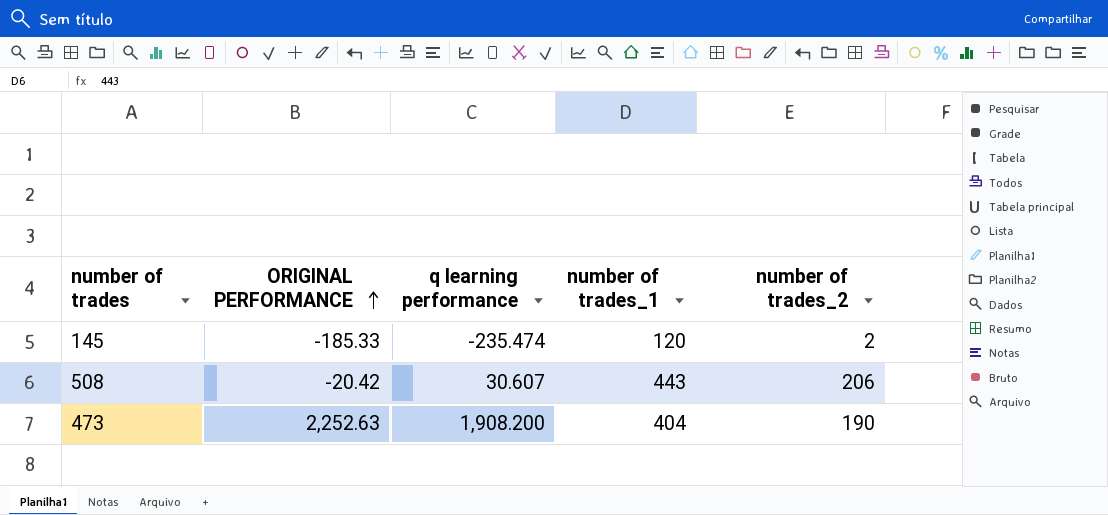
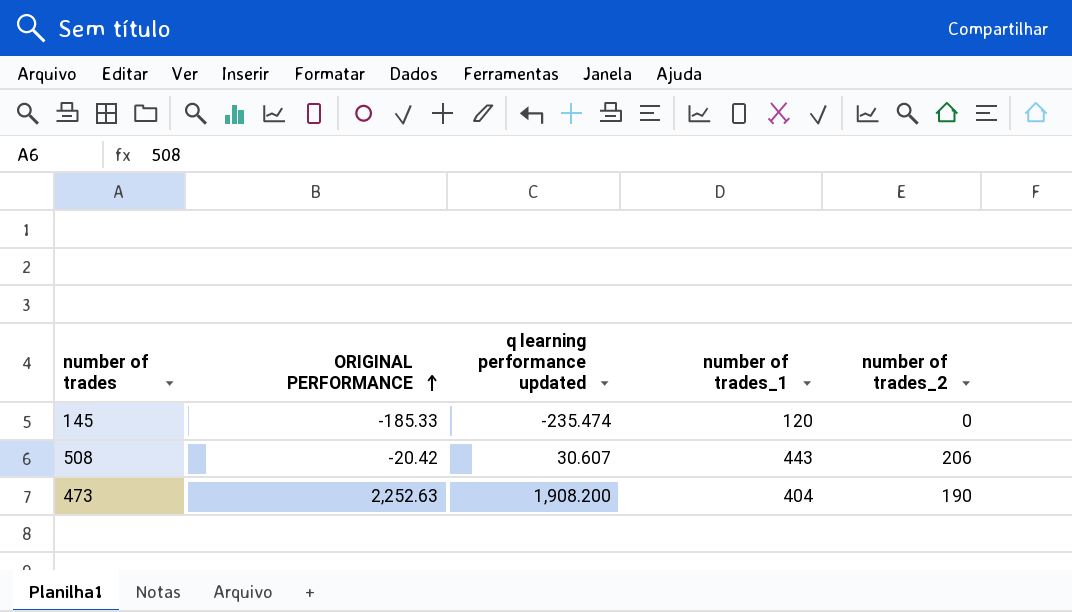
column name: q learning performance -> q learning performance updated
145 | number of trades_2: 2 -> 0

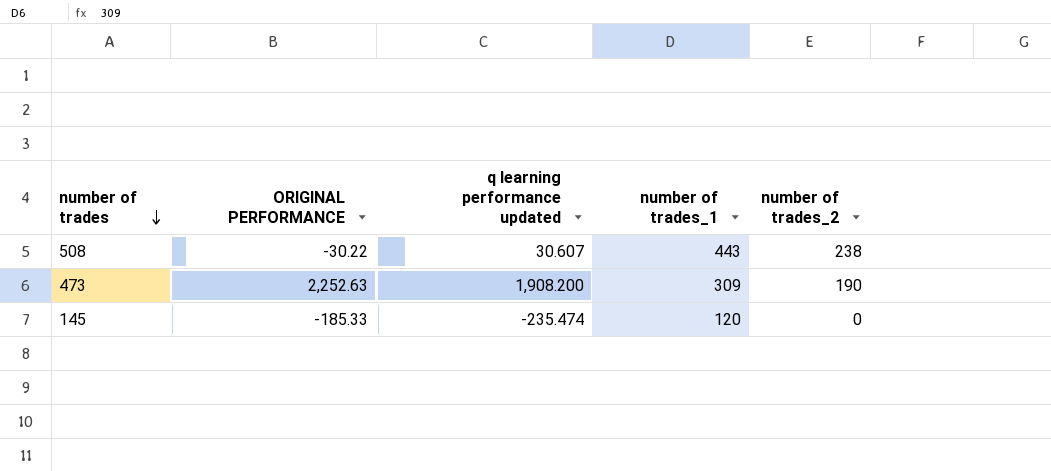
row order: ORIGINAL PERFORMANCE ascending -> number of trades descending
508 | ORIGINAL PERFORMANCE: -20.42 -> -30.22
508 | number of trades_2: 206 -> 238
473 | number of trades_1: 404 -> 309

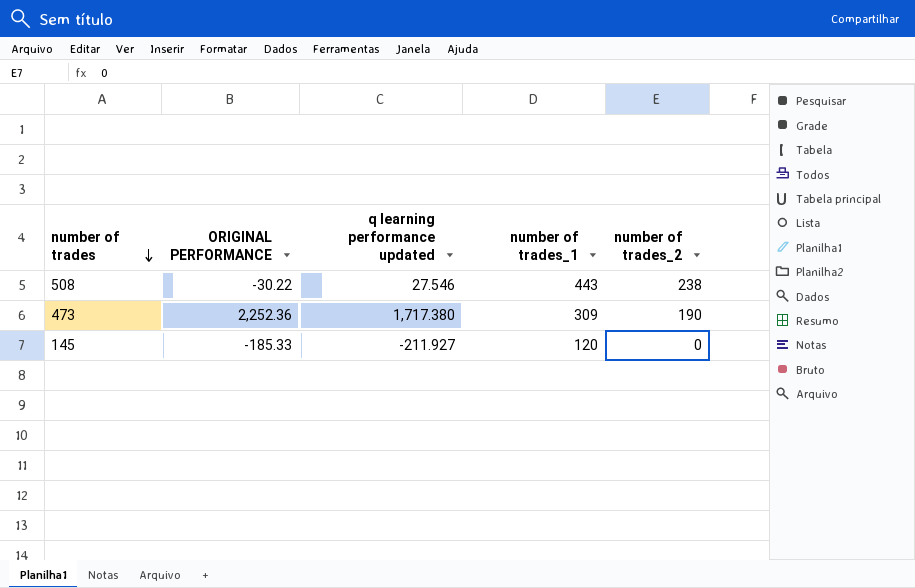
508 | q learning performance updated: 30.607 -> 27.546
473 | ORIGINAL PERFORMANCE: 2,252.63 -> 2,252.36
473 | q learning performance updated: 1,908.200 -> 1,717.380
145 | q learning performance updated: -235.474 -> -211.927

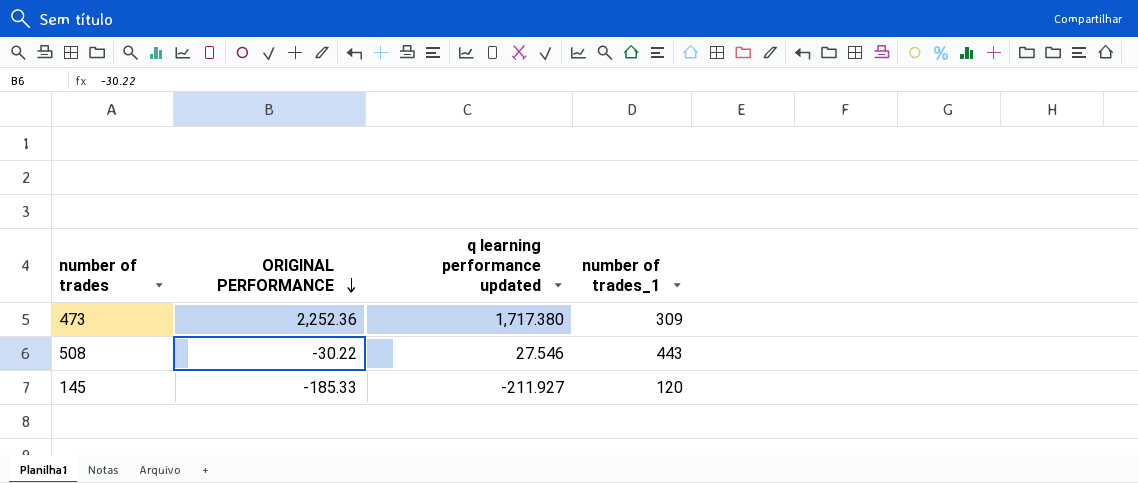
row order: number of trades descending -> ORIGINAL PERFORMANCE descending
column number of trades_2 | position: 5 -> none

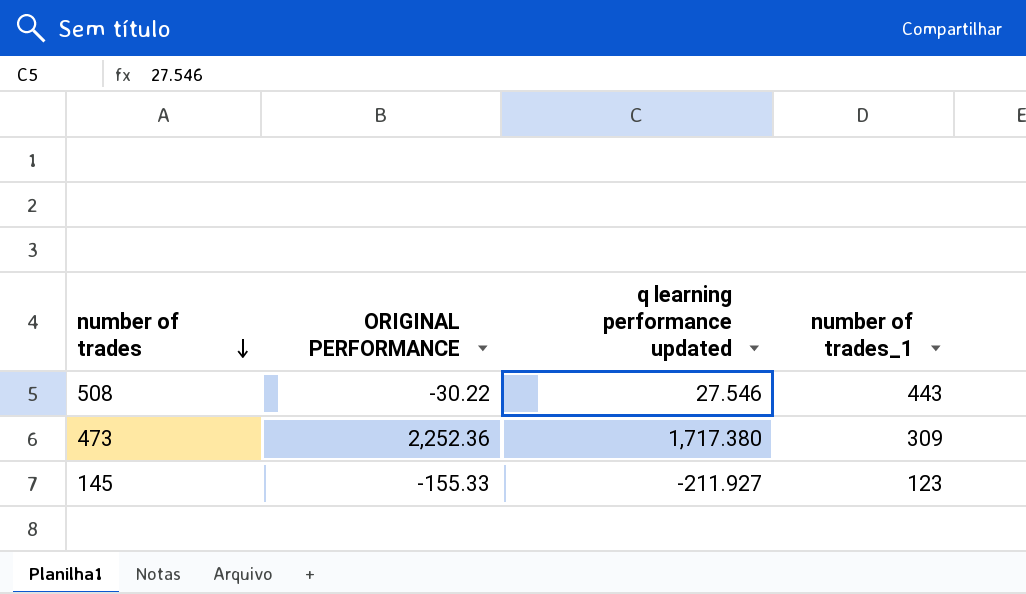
row order: ORIGINAL PERFORMANCE descending -> number of trades descending
145 | ORIGINAL PERFORMANCE: -185.33 -> -155.33
145 | number of trades_1: 120 -> 123

